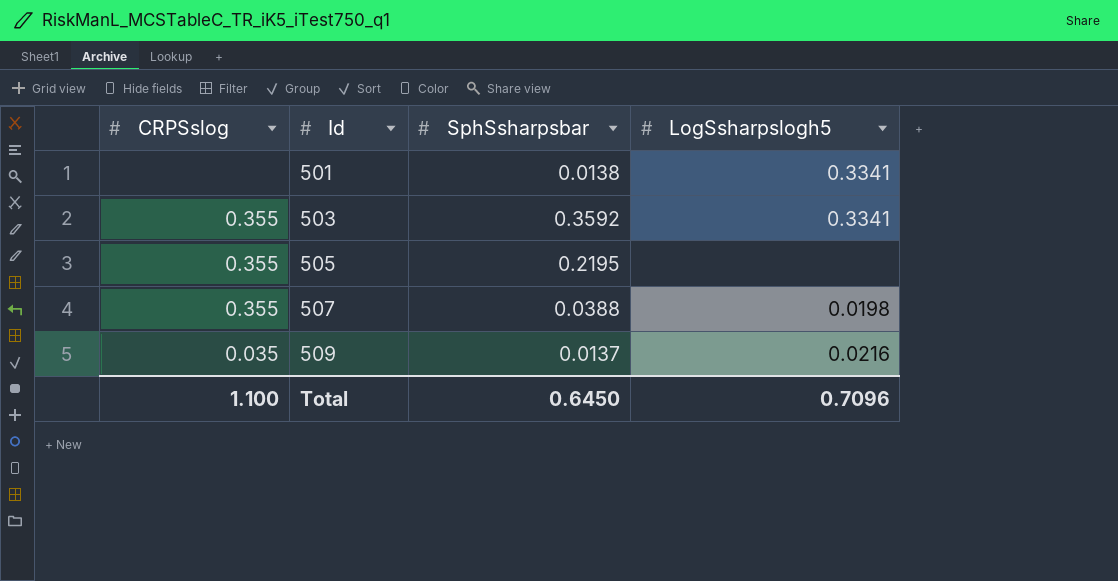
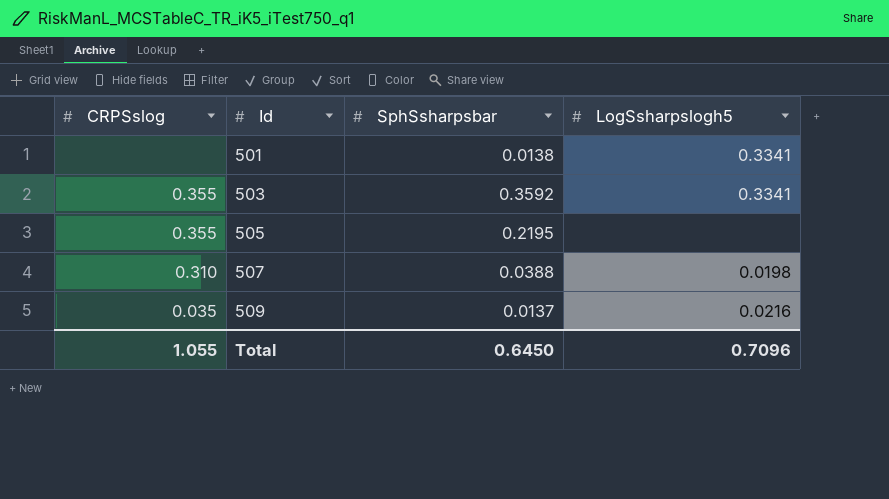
507 | CRPSslog: 0.355 -> 0.310
Total | CRPSslog: 1.100 -> 1.055

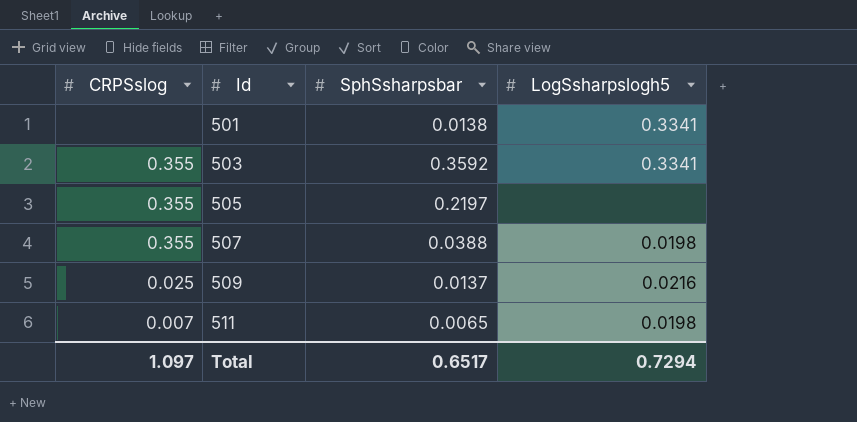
505 | SphSsharpsbar: 0.2195 -> 0.2197
507 | CRPSslog: 0.310 -> 0.355
509 | CRPSslog: 0.035 -> 0.025
row 511: none -> 0.007 | 0.0065 | 0.0198
Total | CRPSslog: 1.055 -> 1.097
Total | SphSsharpsbar: 0.6450 -> 0.6517
Total | LogSsharpslogh5: 0.7096 -> 0.7294

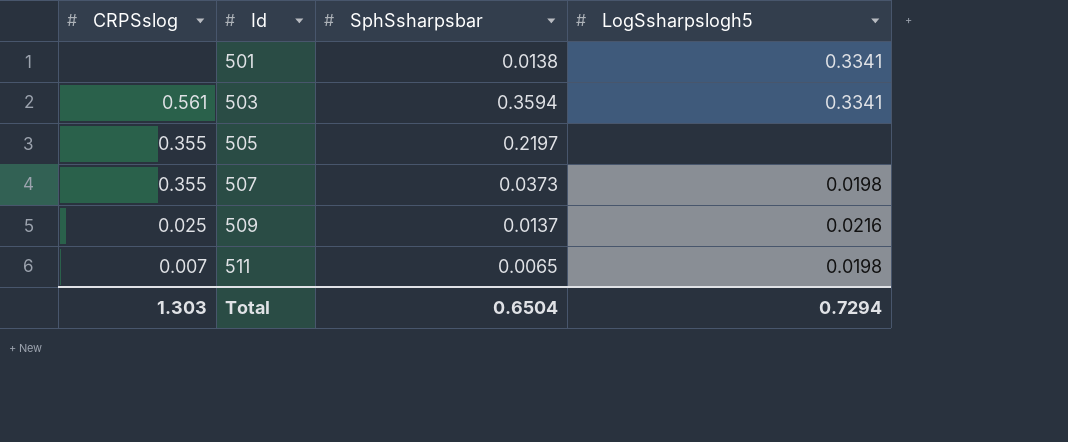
503 | CRPSslog: 0.355 -> 0.561
503 | SphSsharpsbar: 0.3592 -> 0.3594
507 | SphSsharpsbar: 0.0388 -> 0.0373
Total | CRPSslog: 1.097 -> 1.303
Total | SphSsharpsbar: 0.6517 -> 0.6504

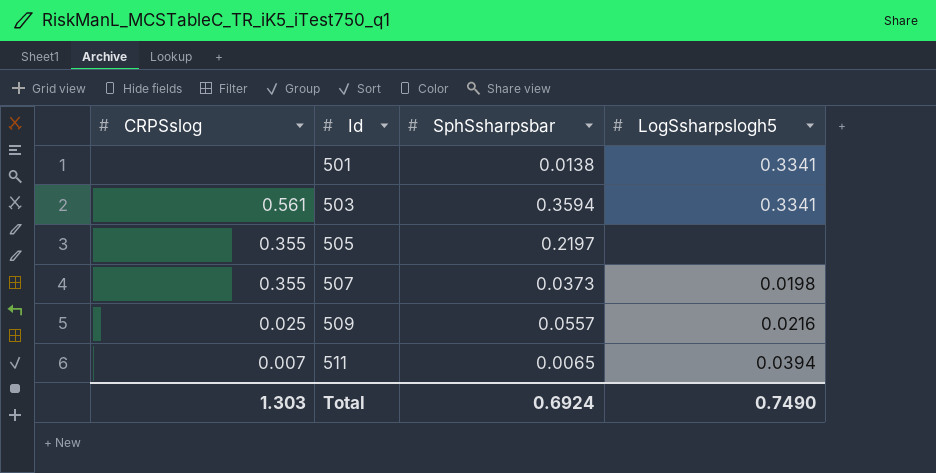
509 | SphSsharpsbar: 0.0137 -> 0.0557
511 | LogSsharpslogh5: 0.0198 -> 0.0394
Total | SphSsharpsbar: 0.6504 -> 0.6924
Total | LogSsharpslogh5: 0.7294 -> 0.7490

